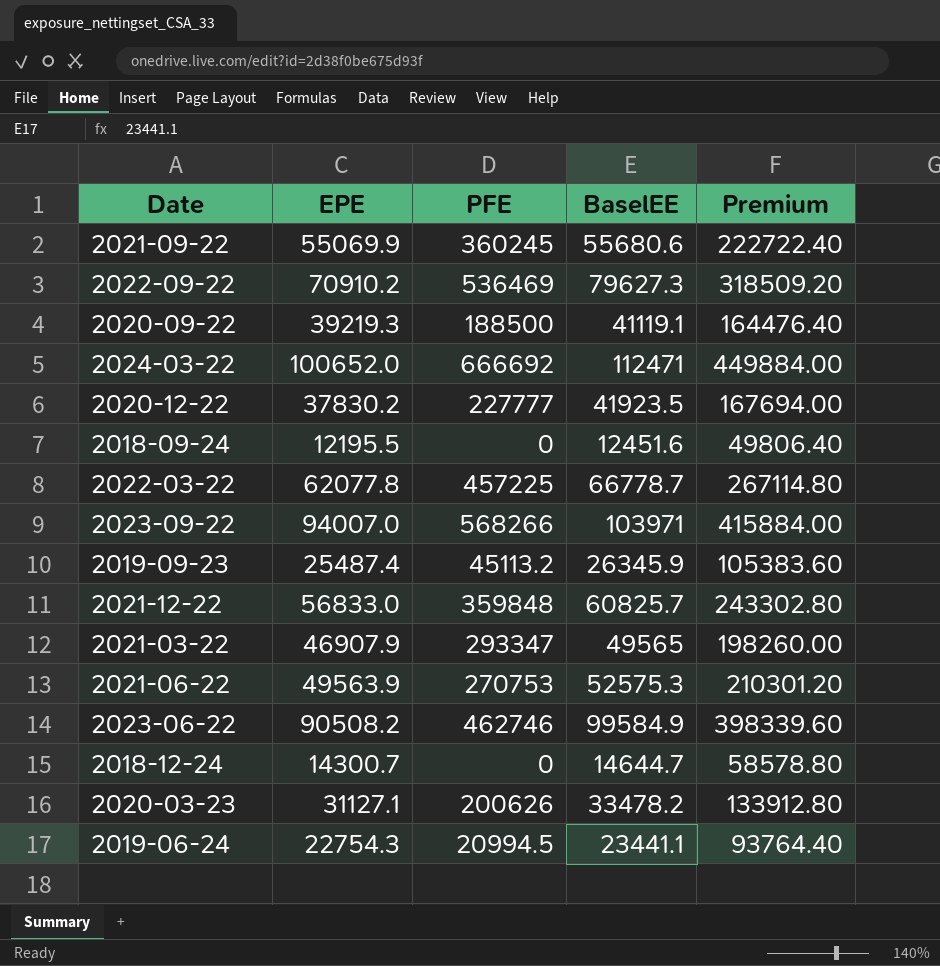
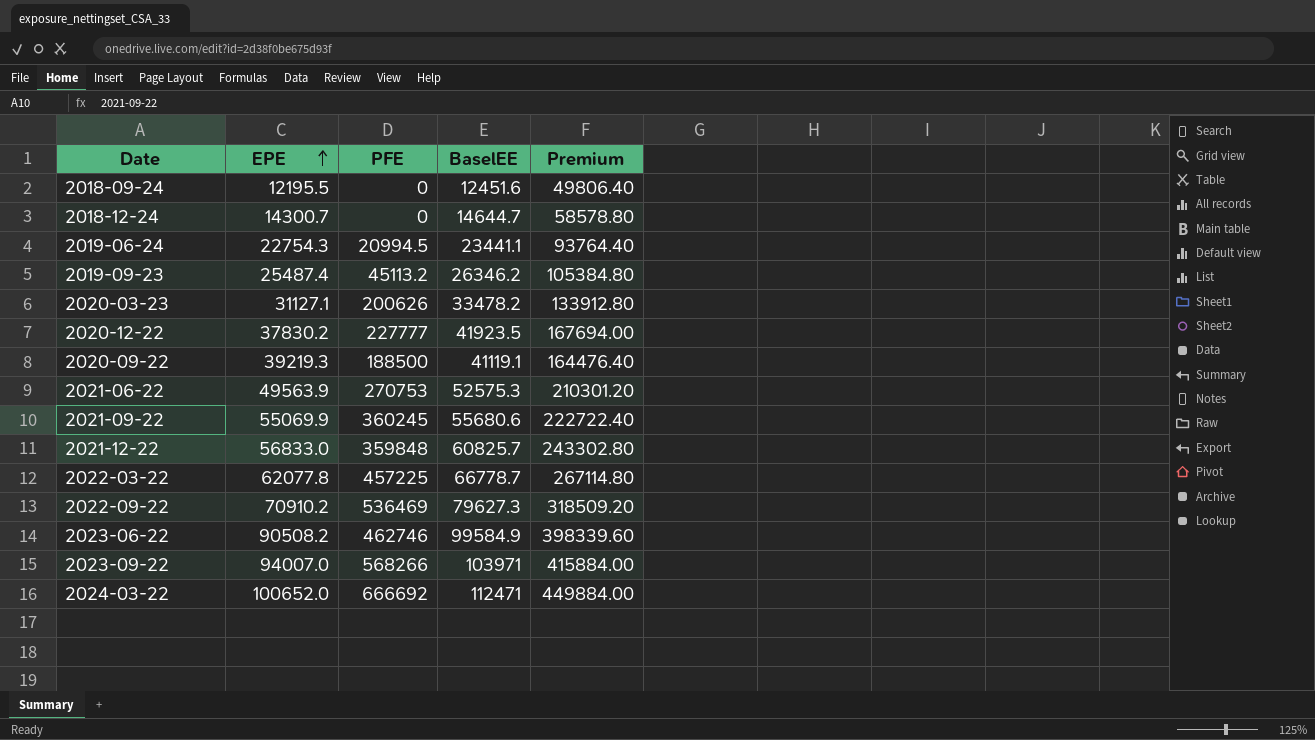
row order: none -> EPE ascending
row 2021-03-22: 46907.9 | 293347 | 49565 | 198260.00 -> none
2019-09-23 | BaselEE: 26345.9 -> 26346.2
2019-09-23 | Premium: 105383.60 -> 105384.80

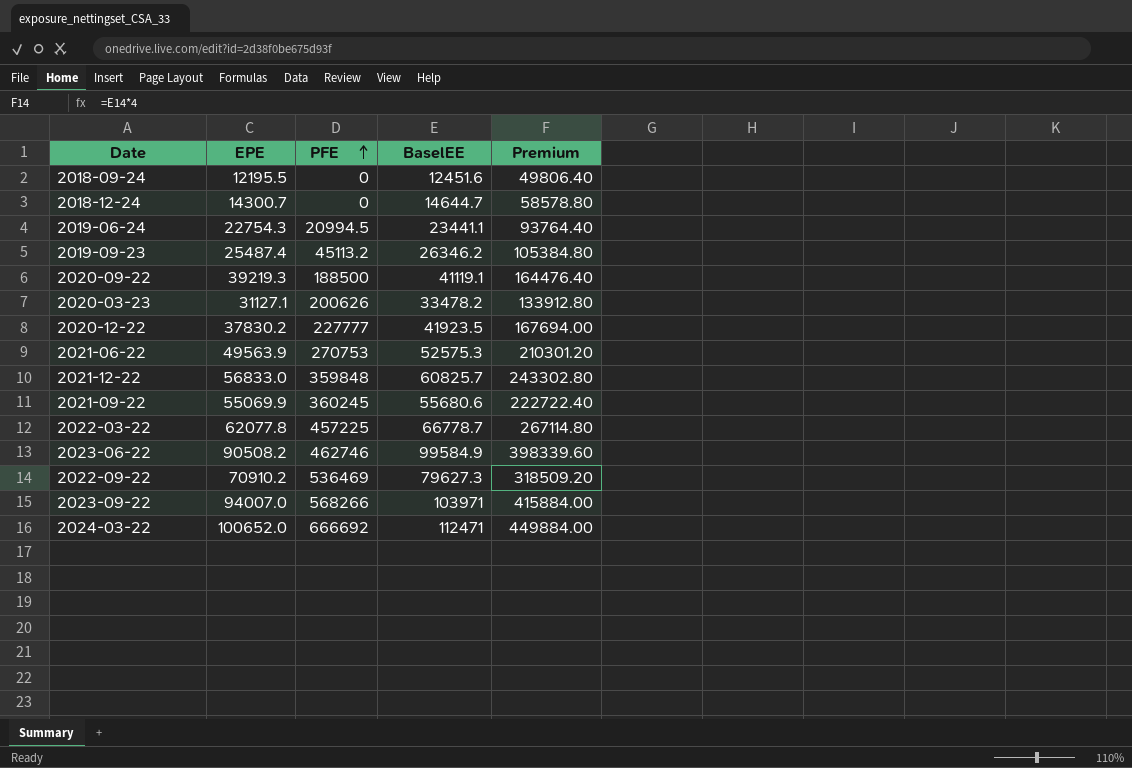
row order: EPE ascending -> PFE ascending

